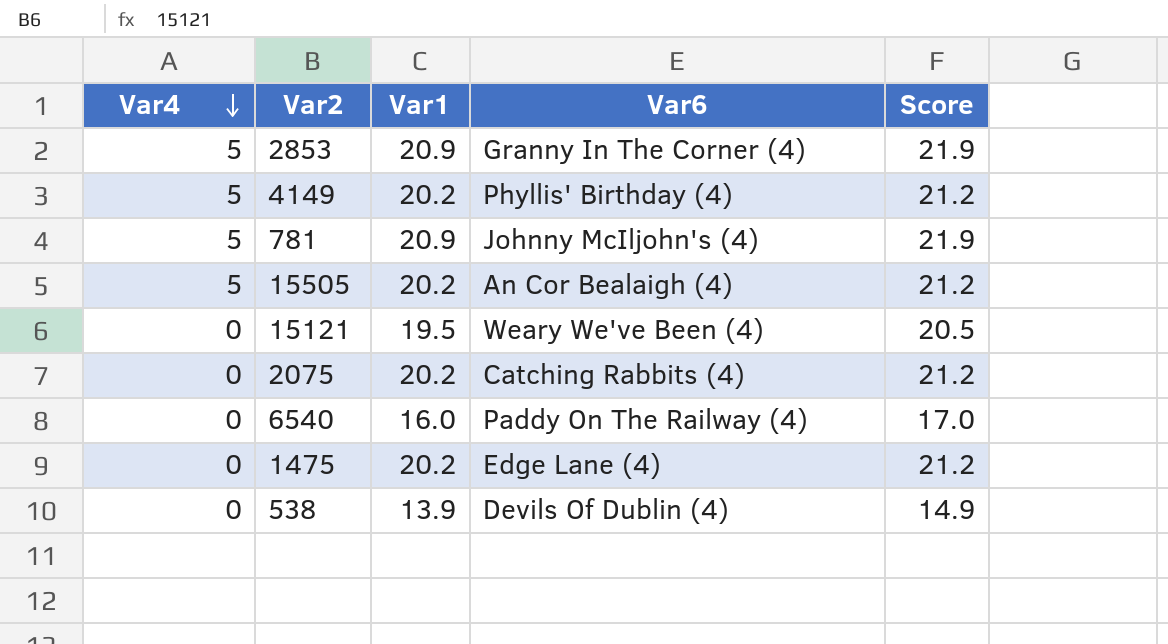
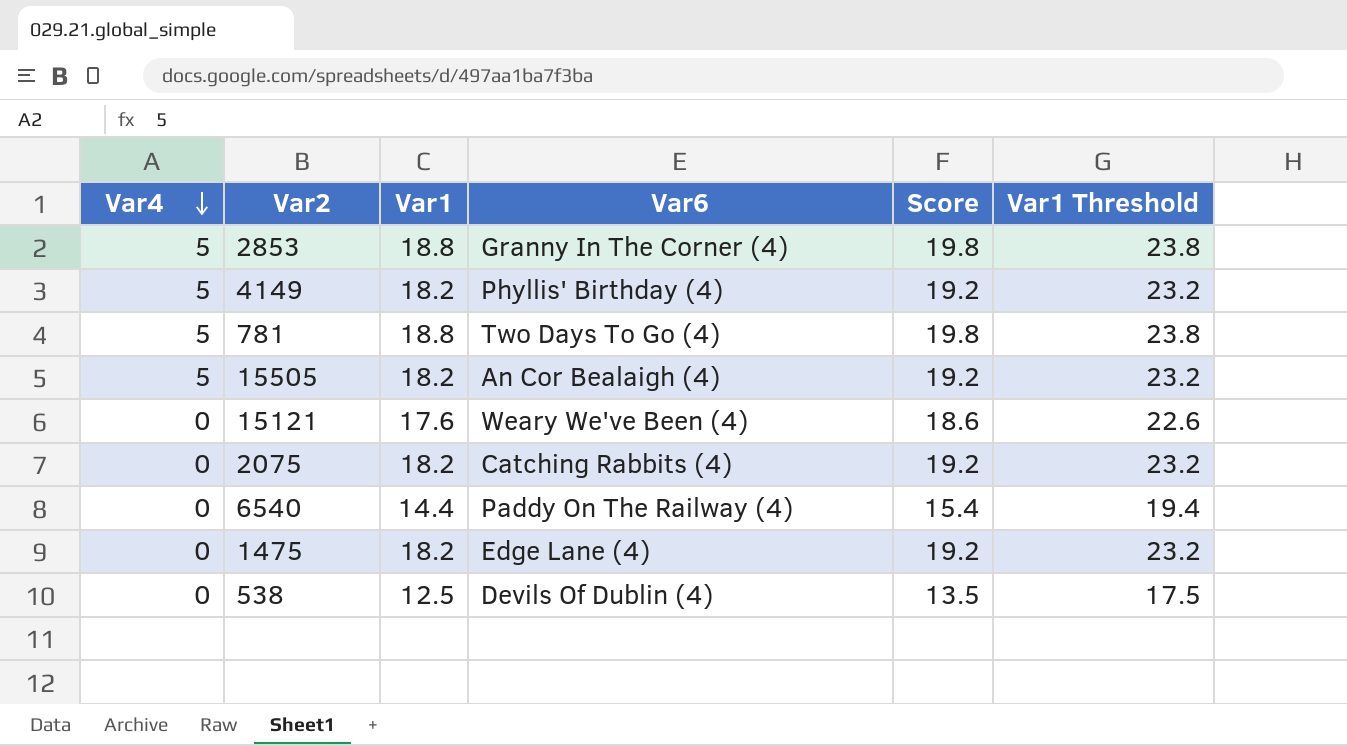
column Var1 Threshold | formula: none -> [Var1] + 5
2853 | Var1: 20.9 -> 18.8
2853 | Score: 21.9 -> 19.8
4149 | Var1: 20.2 -> 18.2
4149 | Score: 21.2 -> 19.2
781 | Var1: 20.9 -> 18.8
781 | Var6: Johnny McIljohn's (4) -> Two Days To Go (4)
781 | Score: 21.9 -> 19.8
15505 | Var1: 20.2 -> 18.2
15505 | Score: 21.2 -> 19.2
15121 | Var1: 19.5 -> 17.6
15121 | Score: 20.5 -> 18.6
2075 | Var1: 20.2 -> 18.2
2075 | Score: 21.2 -> 19.2
6540 | Var1: 16.0 -> 14.4
6540 | Score: 17.0 -> 15.4
1475 | Var1: 20.2 -> 18.2
1475 | Score: 21.2 -> 19.2
538 | Var1: 13.9 -> 12.5
538 | Score: 14.9 -> 13.5

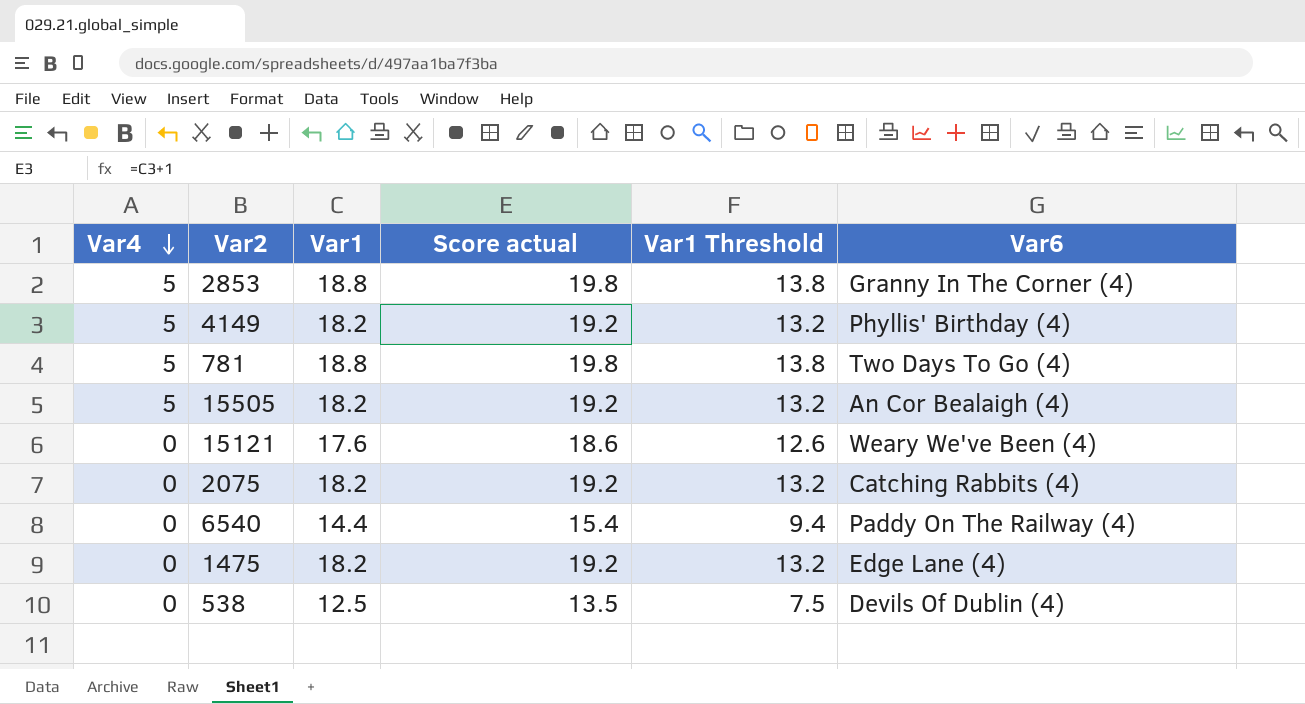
column name: Score -> Score actual
column Var1 Threshold | formula: [Var1] + 5 -> [Var1] - 5
column Var6 | position: 4 -> 6

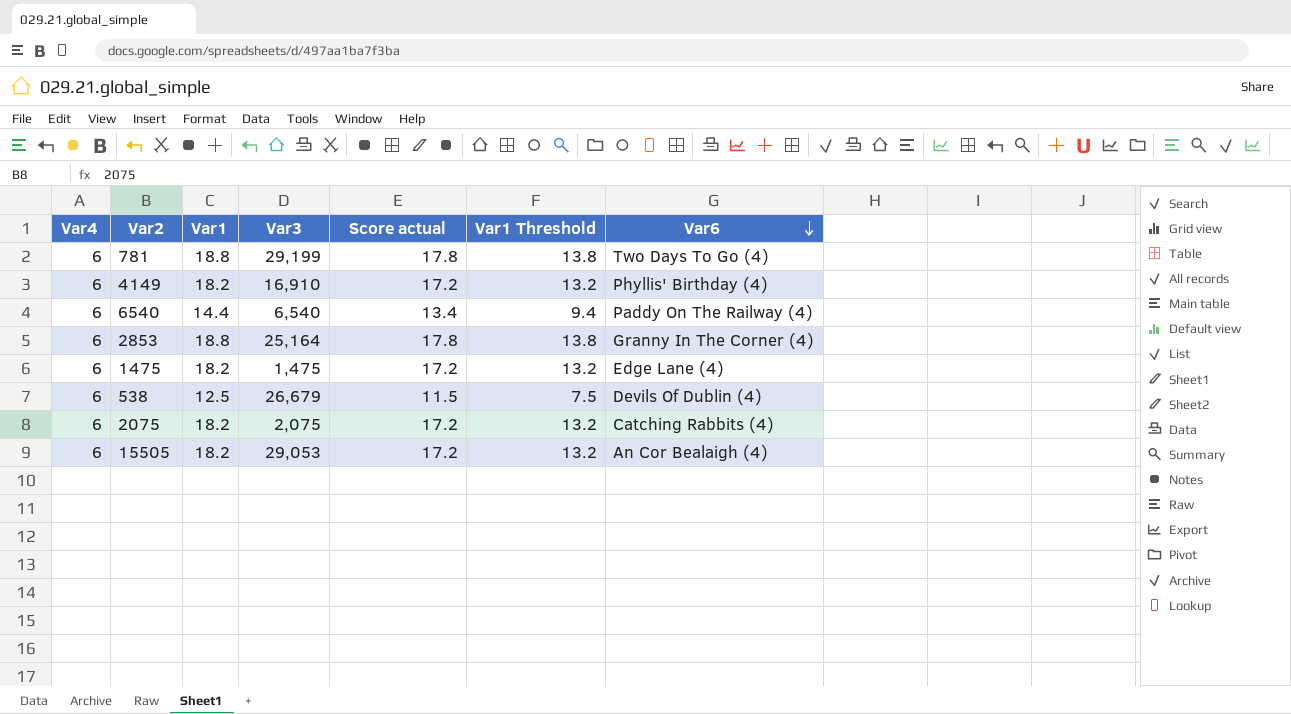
row order: Var4 descending -> Var6 descending
column Var3 | position: none -> 4
column Score actual | formula: [Var1] + 1 -> [Var1] - 1
row 15121: 0 | 17.6 | 18.6 | 12.6 | Weary We've Been (4) -> none
781 | Var4: 5 -> 6
4149 | Var4: 5 -> 6
6540 | Var4: 0 -> 6
2853 | Var4: 5 -> 6
1475 | Var4: 0 -> 6
538 | Var4: 0 -> 6
2075 | Var4: 0 -> 6
15505 | Var4: 5 -> 6

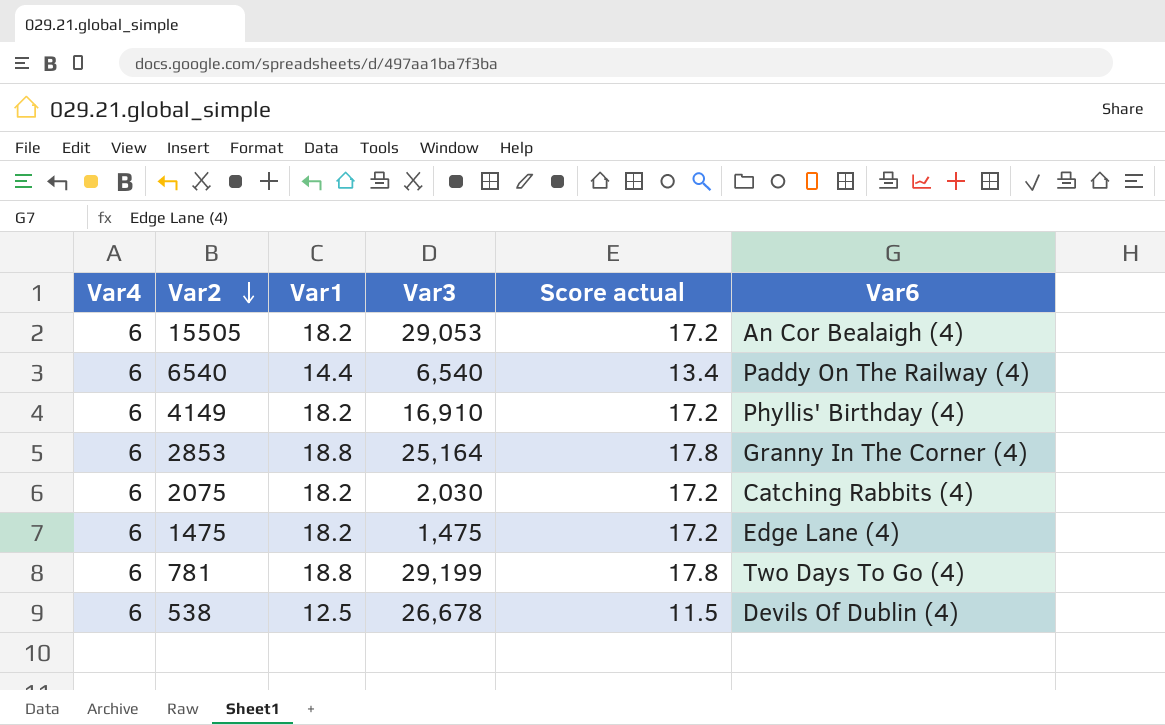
row order: Var6 descending -> Var2 descending
column Var1 Threshold | formula: [Var1] - 5 -> none
2075 | Var3: 2,075 -> 2,030
538 | Var3: 26,679 -> 26,678

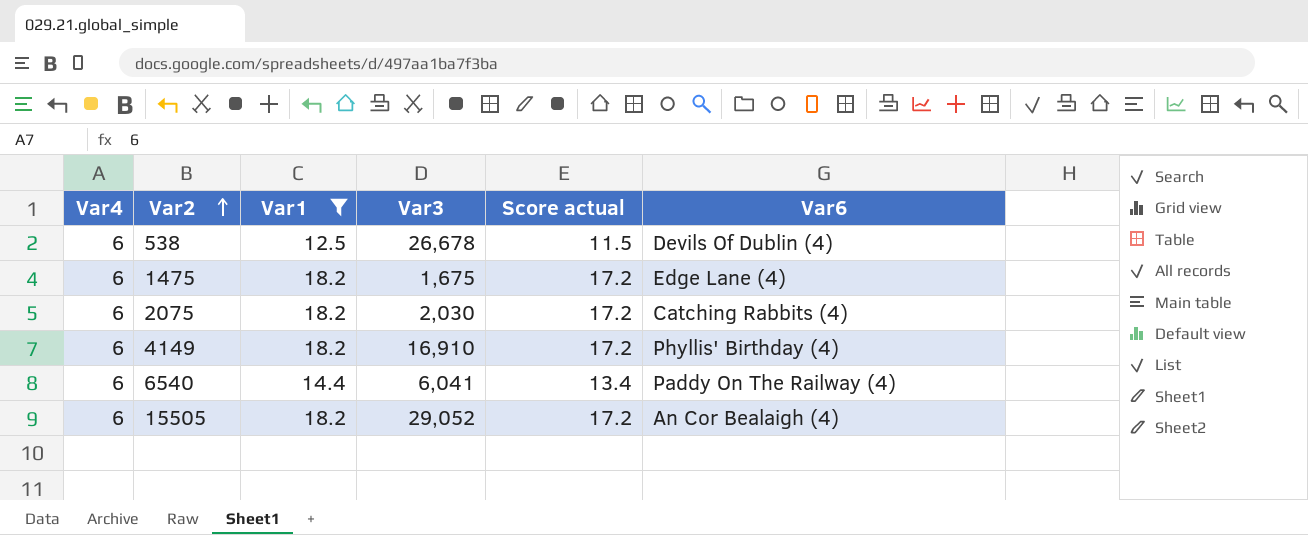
filter: none -> Var1 != 18.8
row order: Var2 descending -> Var2 ascending
1475 | Var3: 1,475 -> 1,675
6540 | Var3: 6,540 -> 6,041
15505 | Var3: 29,053 -> 29,052

